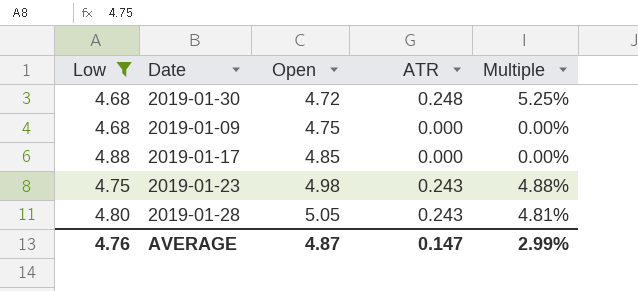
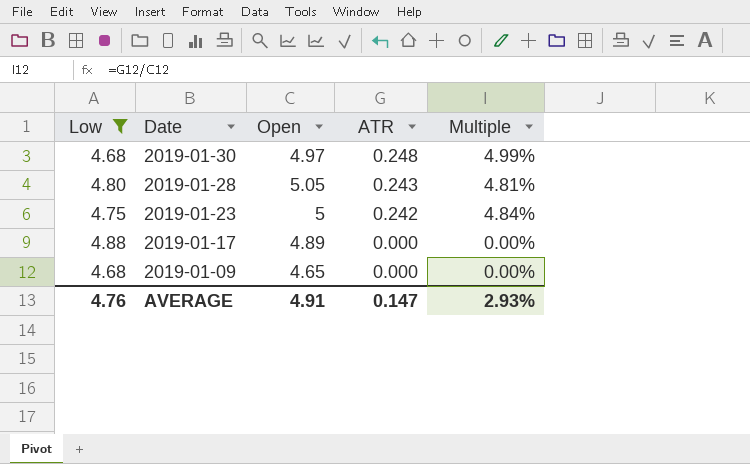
row order: Open ascending -> Date descending
2019-01-30 | Open: 4.72 -> 4.97
2019-01-30 | Multiple: 5.25% -> 4.99%
2019-01-23 | Open: 4.98 -> 5
2019-01-23 | ATR: 0.243 -> 0.242
2019-01-23 | Multiple: 4.88% -> 4.84%
2019-01-17 | Open: 4.85 -> 4.89
2019-01-09 | Open: 4.75 -> 4.65
AVERAGE | Open: 4.87 -> 4.91
AVERAGE | Multiple: 2.99% -> 2.93%

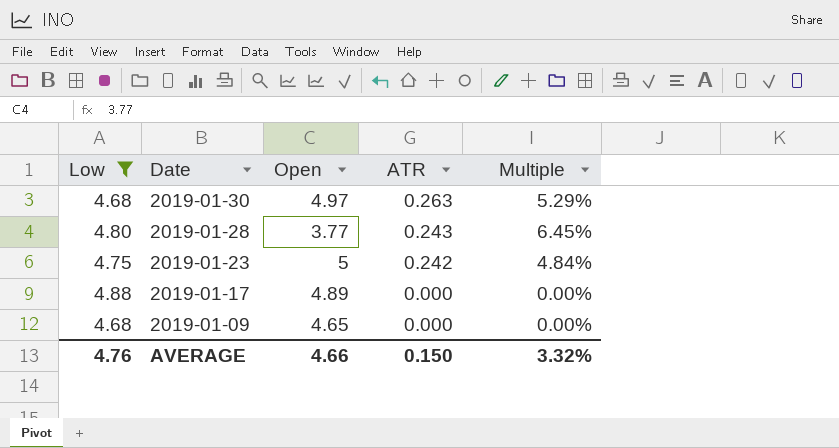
2019-01-30 | ATR: 0.248 -> 0.263
2019-01-30 | Multiple: 4.99% -> 5.29%
2019-01-28 | Open: 5.05 -> 3.77
2019-01-28 | Multiple: 4.81% -> 6.45%
AVERAGE | Open: 4.91 -> 4.66
AVERAGE | ATR: 0.147 -> 0.150
AVERAGE | Multiple: 2.93% -> 3.32%

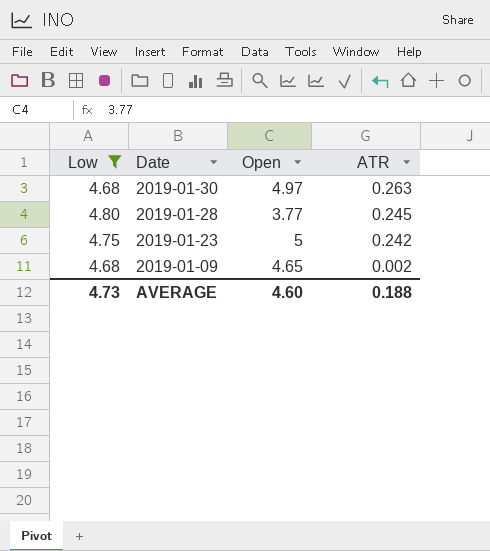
column Multiple | formula: [ATR] / [Open] -> none
row 2019-01-17: 4.88 | 4.89 | 0.000 | 0.00% -> none
2019-01-28 | ATR: 0.243 -> 0.245
2019-01-09 | ATR: 0.000 -> 0.002
AVERAGE | Low: 4.76 -> 4.73
AVERAGE | Open: 4.66 -> 4.60
AVERAGE | ATR: 0.150 -> 0.188

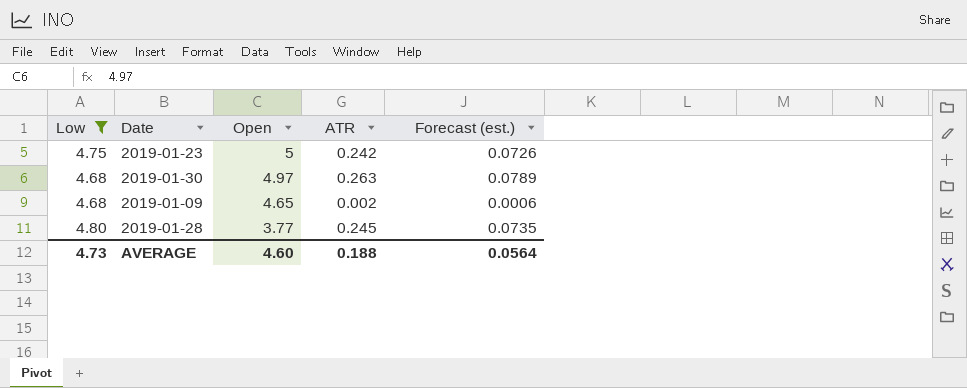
row order: Date descending -> Open descending
column Forecast (est.) | formula: none -> [ATR] * 0.3

